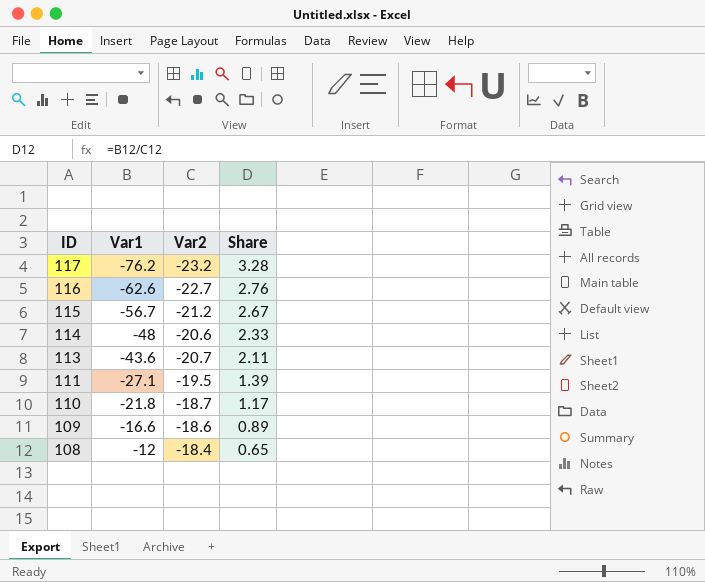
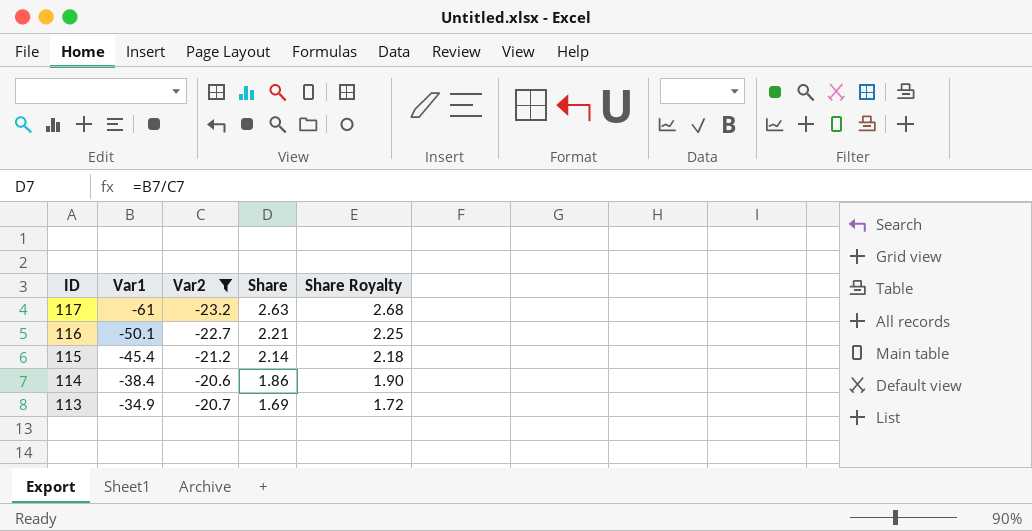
filter: none -> Var2 <= -20.6
column Share Royalty | formula: none -> [Share] * 1.02
117 | Var1: -76.2 -> -61
117 | Share: 3.28 -> 2.63
116 | Var1: -62.6 -> -50.1
116 | Share: 2.76 -> 2.21
115 | Var1: -56.7 -> -45.4
115 | Share: 2.67 -> 2.14
114 | Var1: -48 -> -38.4
114 | Share: 2.33 -> 1.86
113 | Var1: -43.6 -> -34.9
113 | Share: 2.11 -> 1.69

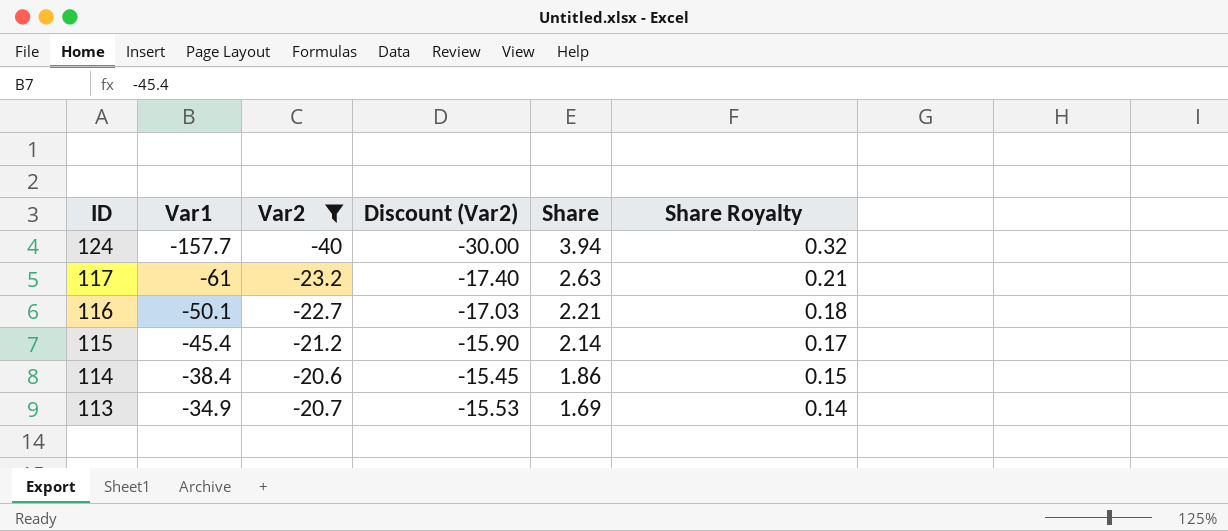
column Discount (Var2) | formula: none -> [Var2] * 0.75
column Share Royalty | formula: [Share] * 1.02 -> [Share] * 0.08
row 124: none -> -157.7 | -40 | -30.00 | 3.94 | 0.32

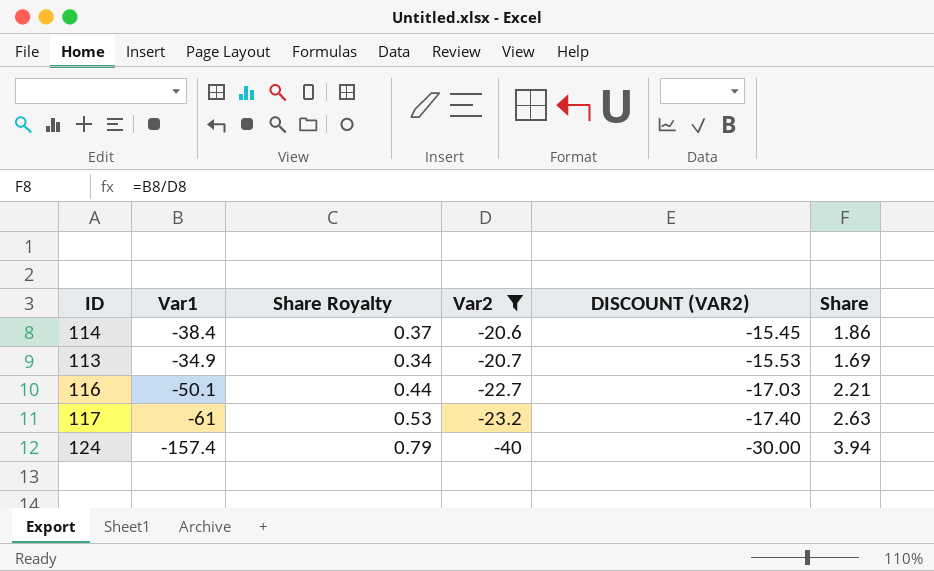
row order: ID descending -> Var2 descending
column Share Royalty | formula: [Share] * 0.08 -> [Share] * 0.2
column Share Royalty | position: 6 -> 3
column name: Discount (Var2) -> DISCOUNT (VAR2)
row 115: -45.4 | -21.2 | -15.90 | 2.14 | 0.17 -> none
124 | Var1: -157.7 -> -157.4

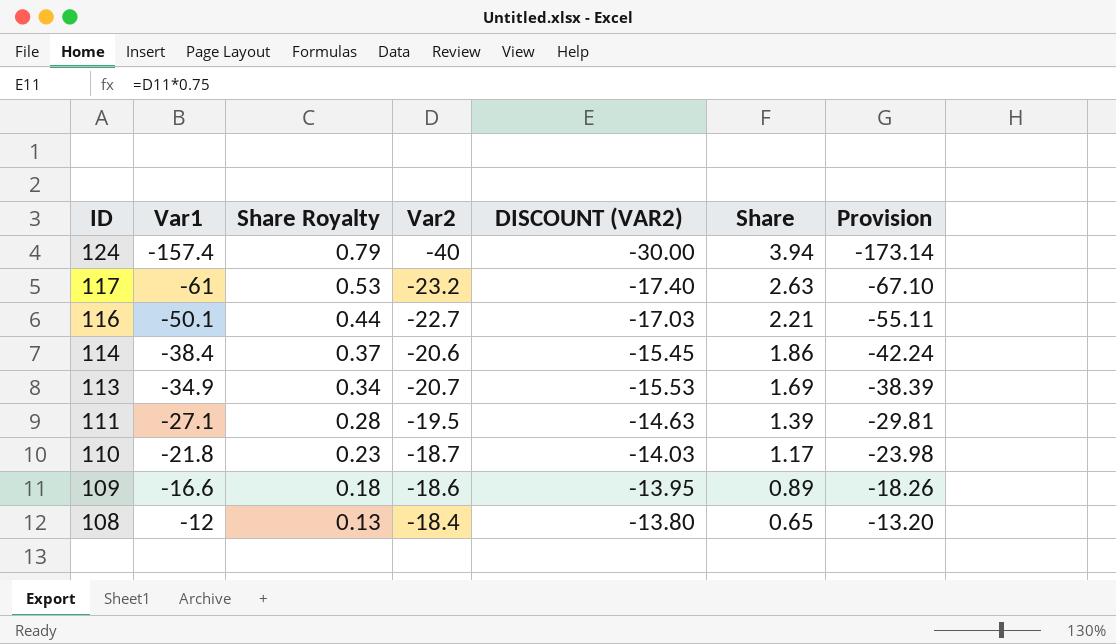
filter: Var2 <= -20.6 -> none
row order: Var2 descending -> ID descending
column Provision | formula: none -> [Var1] * 1.1

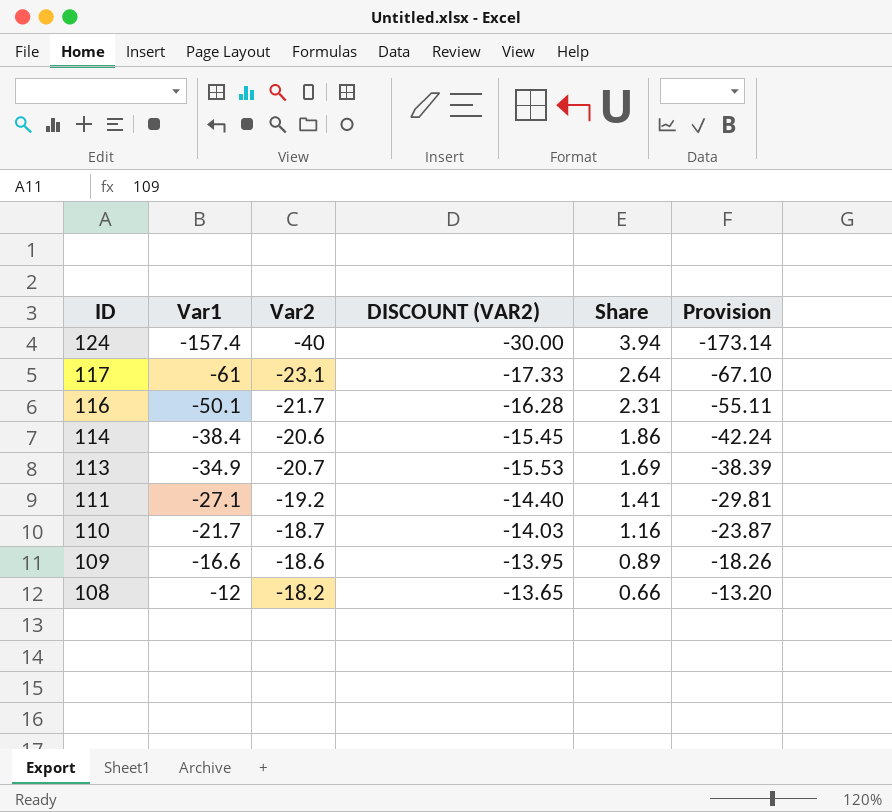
column Share Royalty | formula: [Share] * 0.2 -> none
117 | Var2: -23.2 -> -23.1
117 | DISCOUNT (VAR2): -17.40 -> -17.33
117 | Share: 2.63 -> 2.64
116 | Var2: -22.7 -> -21.7
116 | DISCOUNT (VAR2): -17.03 -> -16.28
116 | Share: 2.21 -> 2.31
111 | Var2: -19.5 -> -19.2
111 | DISCOUNT (VAR2): -14.63 -> -14.40
111 | Share: 1.39 -> 1.41
110 | Var1: -21.8 -> -21.7
110 | Share: 1.17 -> 1.16
110 | Provision: -23.98 -> -23.87
108 | Var2: -18.4 -> -18.2
108 | DISCOUNT (VAR2): -13.80 -> -13.65
108 | Share: 0.65 -> 0.66

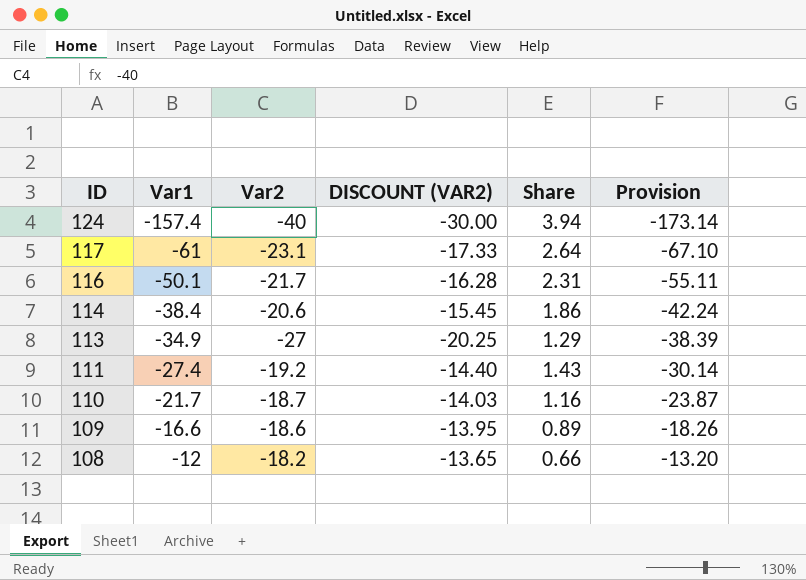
113 | Var2: -20.7 -> -27
113 | DISCOUNT (VAR2): -15.53 -> -20.25
113 | Share: 1.69 -> 1.29
111 | Var1: -27.1 -> -27.4
111 | Share: 1.41 -> 1.43
111 | Provision: -29.81 -> -30.14

